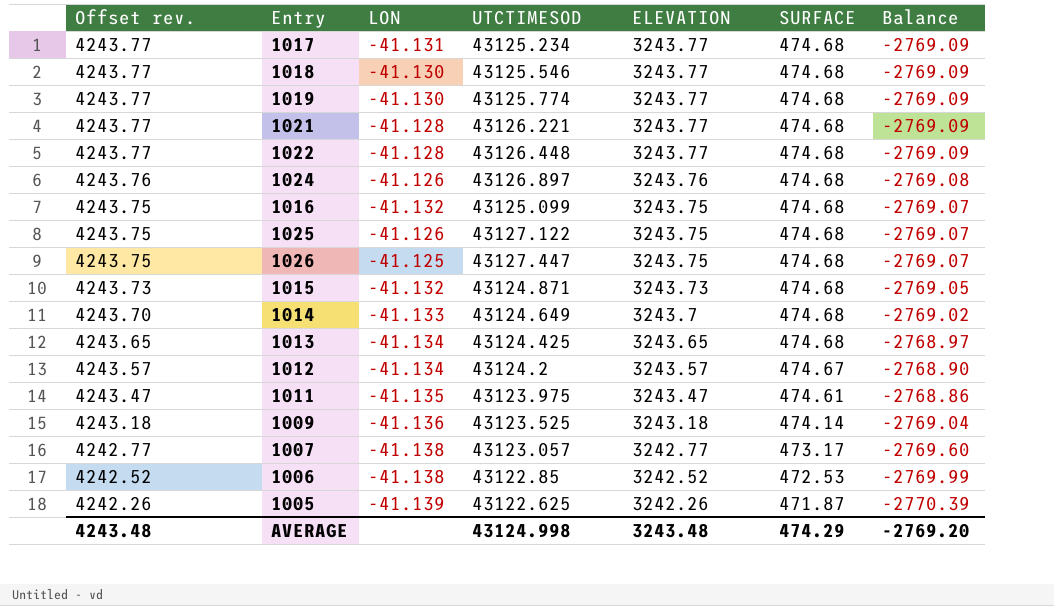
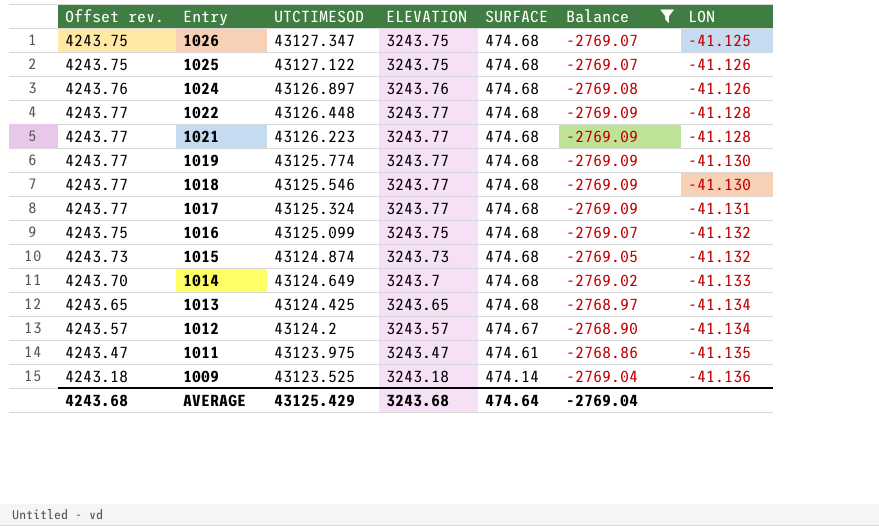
filter: none -> Balance >= -2769.09
row order: Offset rev. descending -> Entry descending
column LON | position: 3 -> 7
1026 | UTCTIMESOD: 43127.447 -> 43127.347
1021 | UTCTIMESOD: 43126.221 -> 43126.223
1017 | UTCTIMESOD: 43125.234 -> 43125.324
1015 | UTCTIMESOD: 43124.871 -> 43124.874
AVERAGE | Offset rev.: 4243.48 -> 4243.68
AVERAGE | UTCTIMESOD: 43124.998 -> 43125.429
AVERAGE | ELEVATION: 3243.48 -> 3243.68
AVERAGE | SURFACE: 474.29 -> 474.64
AVERAGE | Balance: -2769.20 -> -2769.04

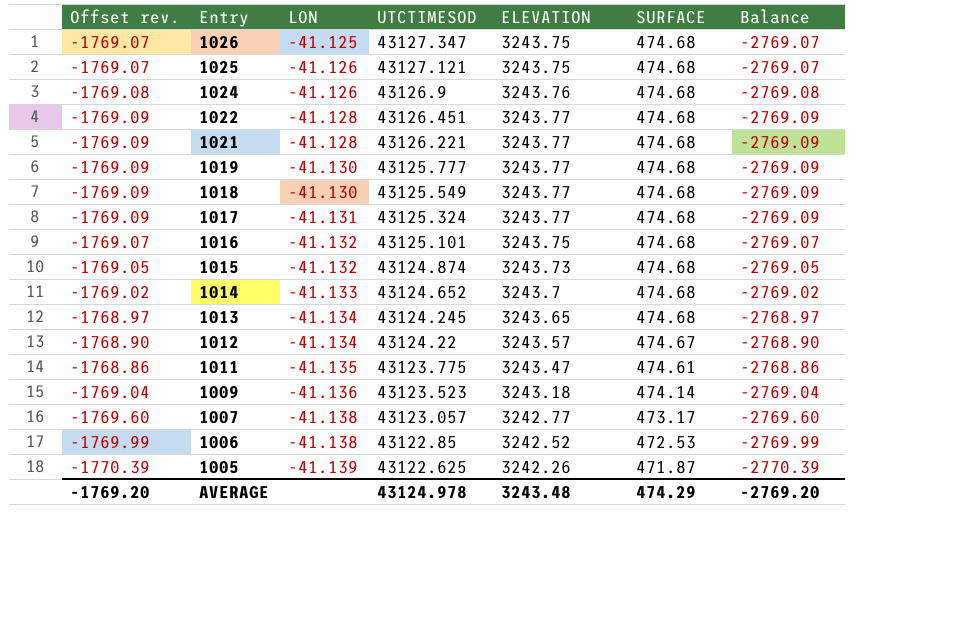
filter: Balance >= -2769.09 -> none
column Offset rev. | formula: [ELEVATION] + 1000 -> [Balance] + 1000
column LON | position: 7 -> 3
1025 | UTCTIMESOD: 43127.122 -> 43127.121
1024 | UTCTIMESOD: 43126.897 -> 43126.9
1022 | UTCTIMESOD: 43126.448 -> 43126.451
1021 | UTCTIMESOD: 43126.223 -> 43126.221
1019 | UTCTIMESOD: 43125.774 -> 43125.777
1018 | UTCTIMESOD: 43125.546 -> 43125.549
1016 | UTCTIMESOD: 43125.099 -> 43125.101
1014 | UTCTIMESOD: 43124.649 -> 43124.652
1013 | UTCTIMESOD: 43124.425 -> 43124.245
1012 | UTCTIMESOD: 43124.2 -> 43124.22
1011 | UTCTIMESOD: 43123.975 -> 43123.775
1009 | UTCTIMESOD: 43123.525 -> 43123.523
AVERAGE | Offset rev.: 4243.68 -> -1769.20
AVERAGE | UTCTIMESOD: 43125.429 -> 43124.978
AVERAGE | ELEVATION: 3243.68 -> 3243.48
AVERAGE | SURFACE: 474.64 -> 474.29
AVERAGE | Balance: -2769.04 -> -2769.20

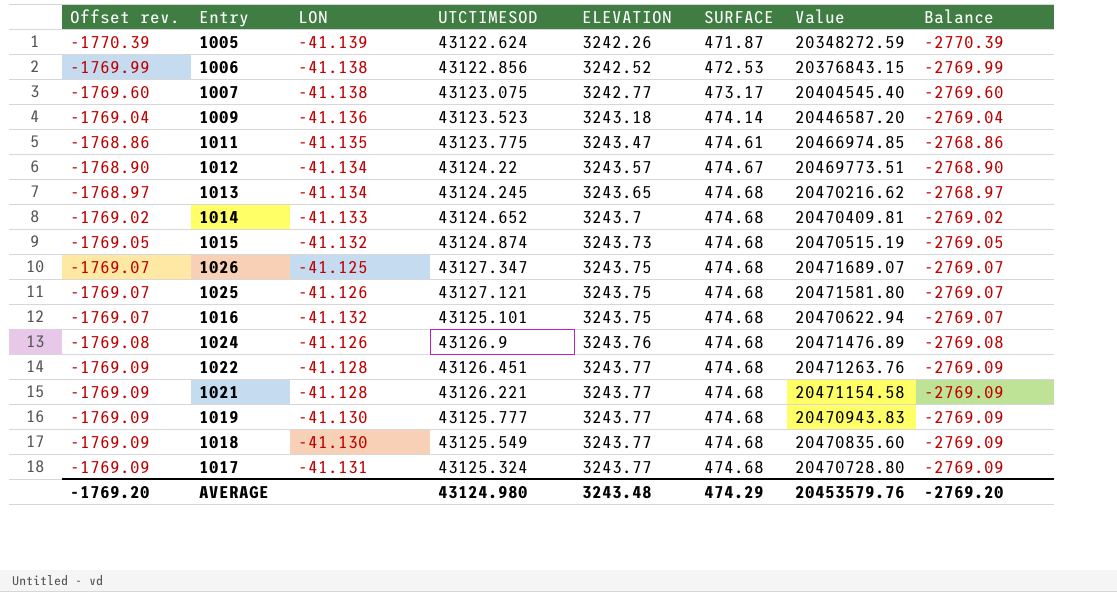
row order: Entry descending -> ELEVATION ascending
column Value | formula: none -> [UTCTIMESOD] * [SURFACE]
1005 | UTCTIMESOD: 43122.625 -> 43122.624
1006 | UTCTIMESOD: 43122.85 -> 43122.856
1007 | UTCTIMESOD: 43123.057 -> 43123.075
AVERAGE | UTCTIMESOD: 43124.978 -> 43124.980

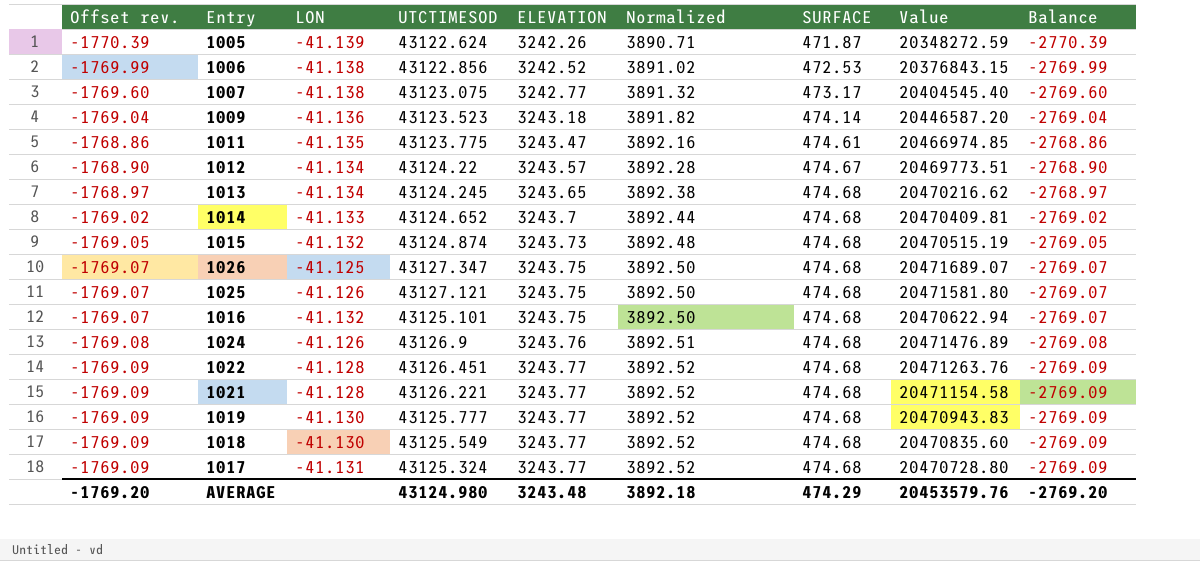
column Normalized | formula: none -> [ELEVATION] * 1.2

